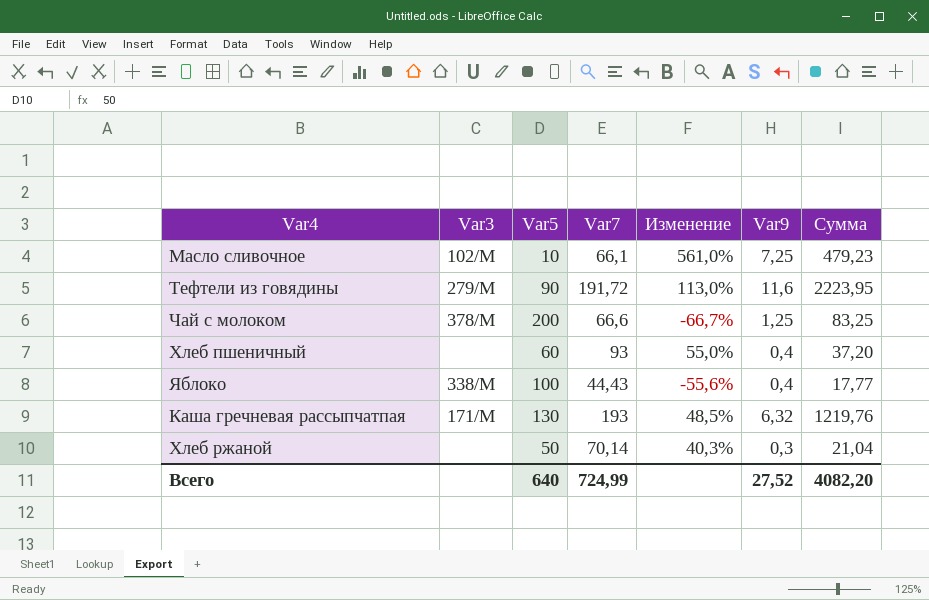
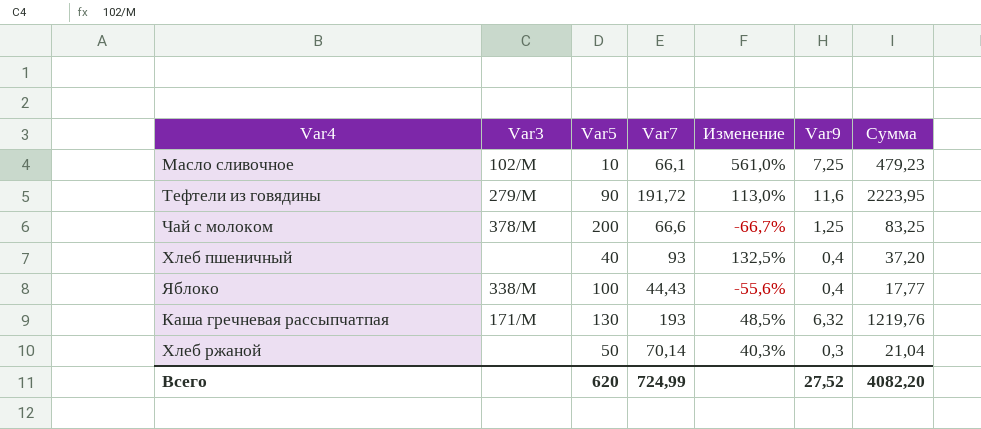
Хлеб пшеничный | Var5: 60 -> 40
Хлеб пшеничный | Изменение: 55,0% -> 132,5%
Всего | Var5: 640 -> 620

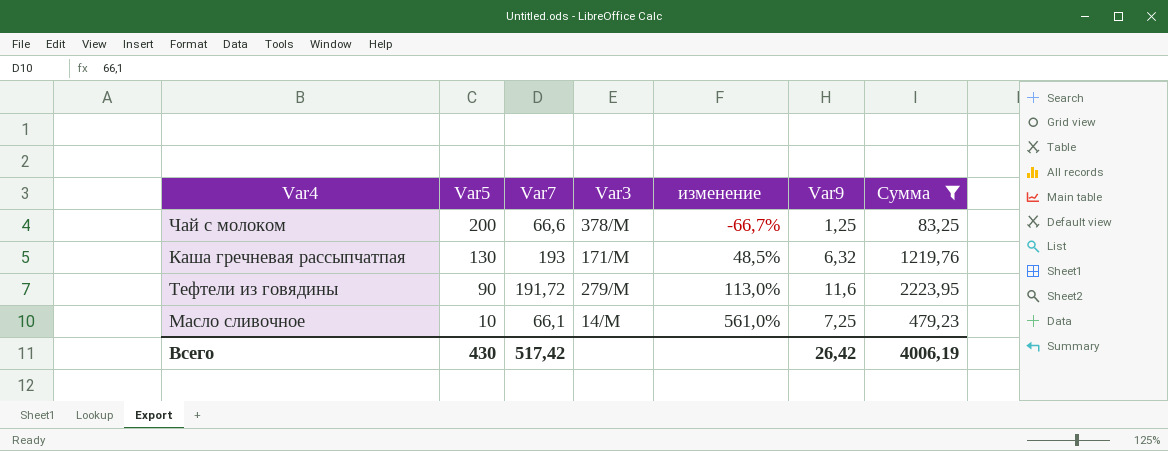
filter: none -> Сумма >= 83,25
row order: none -> Var5 descending
column Var3 | position: 2 -> 4
column name: Изменение -> изменение
Масло сливочное | Var3: 102/М -> 14/М
Всего | Var5: 620 -> 430
Всего | Var7: 724,99 -> 517,42
Всего | Var9: 27,52 -> 26,42
Всего | Сумма: 4082,20 -> 4006,19

